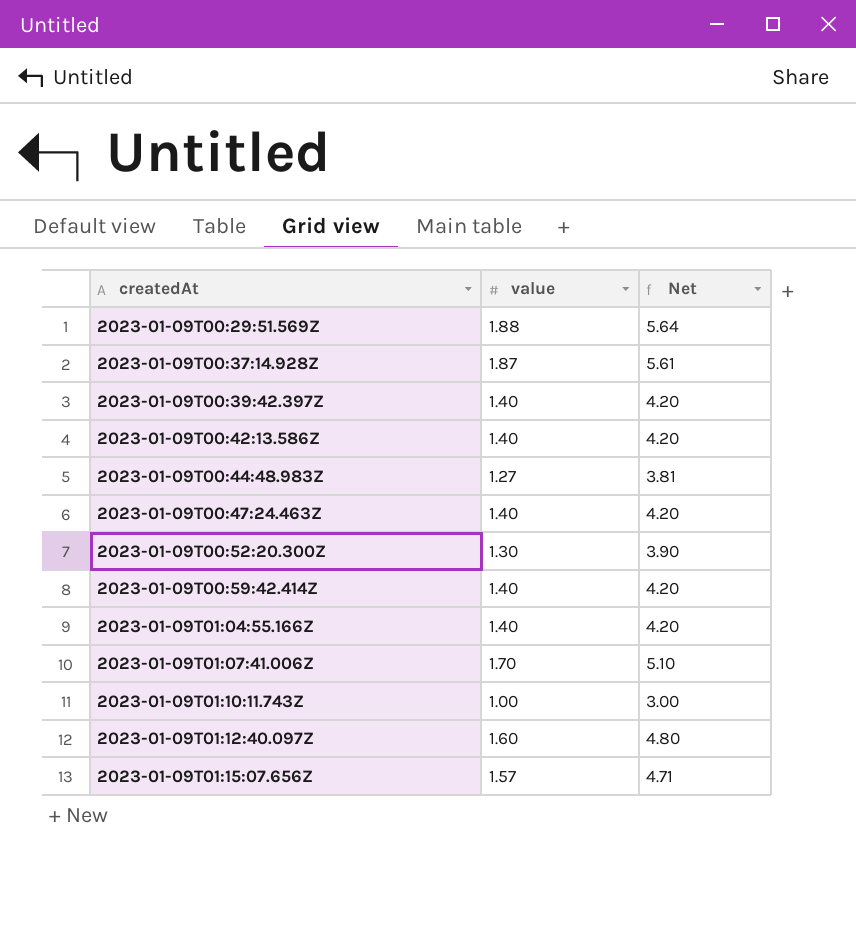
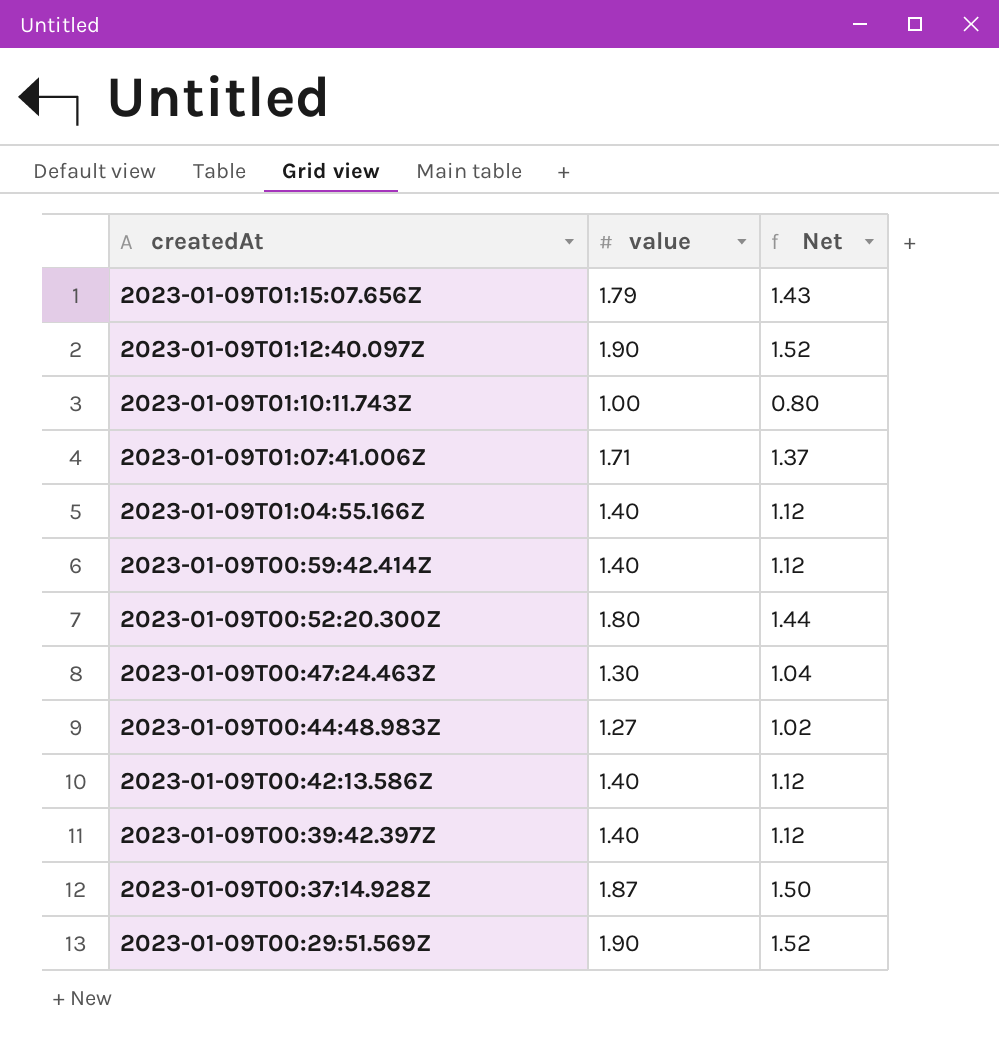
row order: createdAt ascending -> createdAt descending
column Net | formula: [value] * 3 -> [value] * 0.8
2023-01-09T01:15:07.656Z | value: 1.57 -> 1.79
2023-01-09T01:12:40.097Z | value: 1.60 -> 1.90
2023-01-09T01:07:41.006Z | value: 1.70 -> 1.71
2023-01-09T00:52:20.300Z | value: 1.30 -> 1.80
2023-01-09T00:47:24.463Z | value: 1.40 -> 1.30
2023-01-09T00:29:51.569Z | value: 1.88 -> 1.90

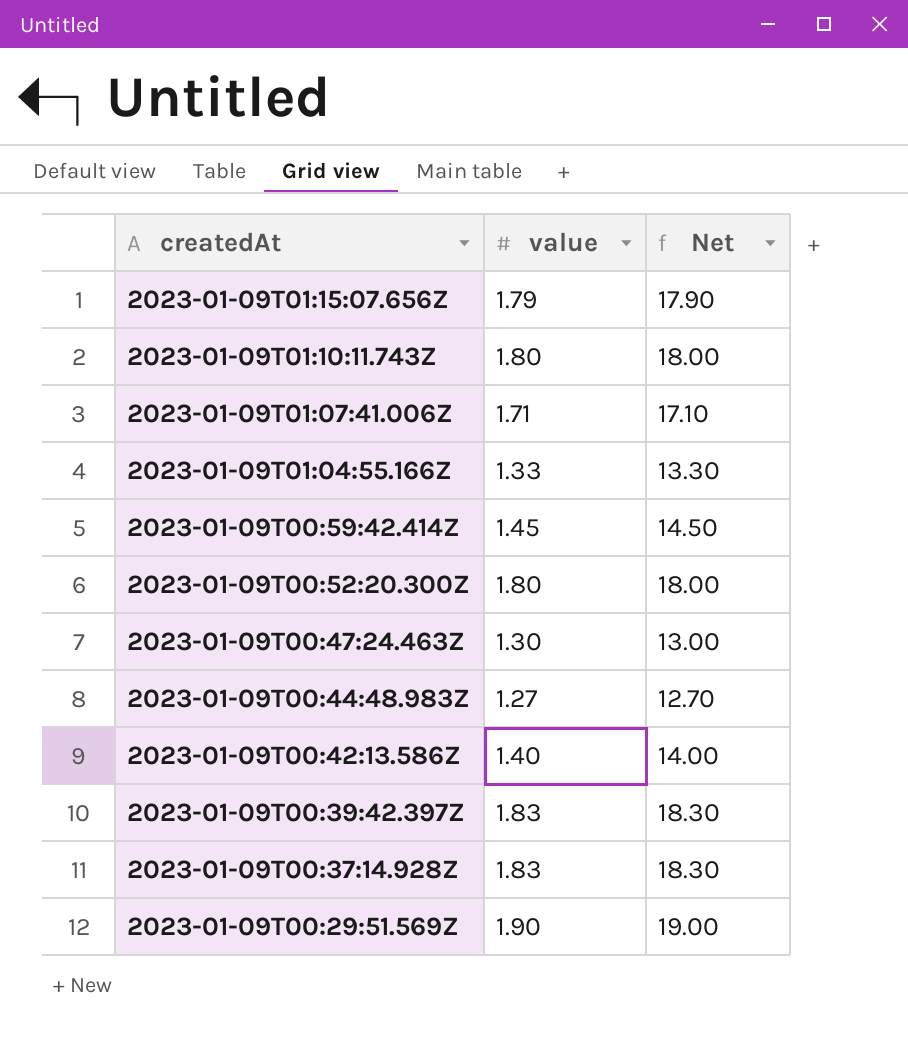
column Net | formula: [value] * 0.8 -> [value] * 10
row 2023-01-09T01:12:40.097Z: 1.90 | 1.52 -> none
2023-01-09T01:10:11.743Z | value: 1.00 -> 1.80
2023-01-09T01:04:55.166Z | value: 1.40 -> 1.33
2023-01-09T00:59:42.414Z | value: 1.40 -> 1.45
2023-01-09T00:39:42.397Z | value: 1.40 -> 1.83
2023-01-09T00:37:14.928Z | value: 1.87 -> 1.83

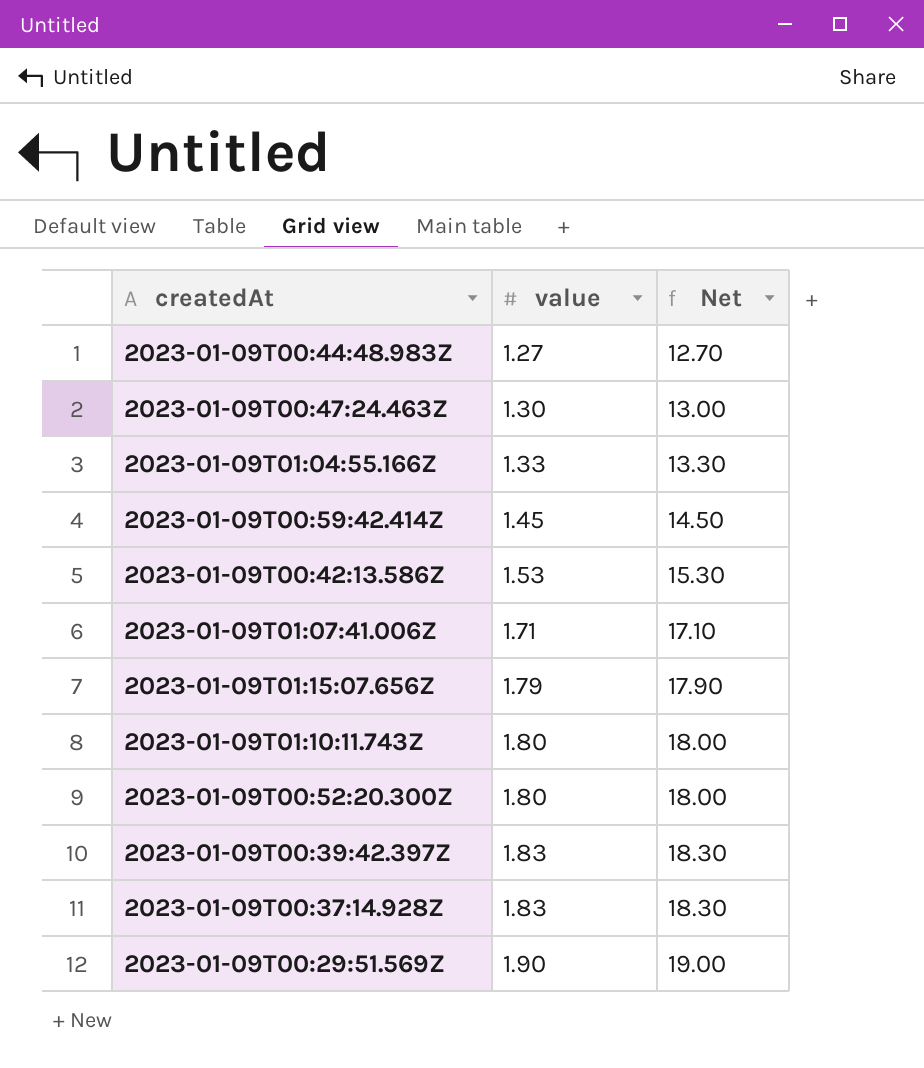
row order: createdAt descending -> value ascending
2023-01-09T00:42:13.586Z | value: 1.40 -> 1.53
2023-01-09T00:42:13.586Z | Net: 14.00 -> 15.30

